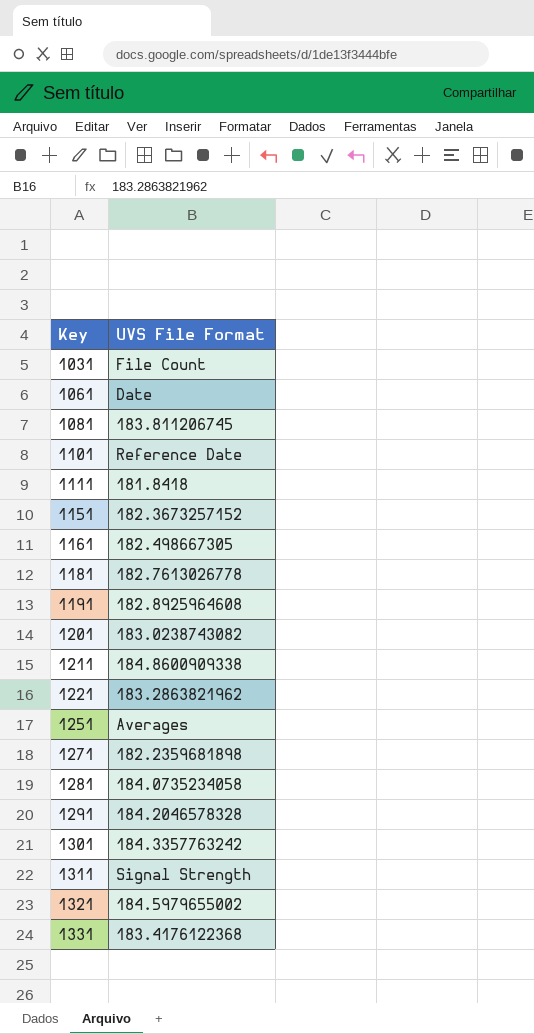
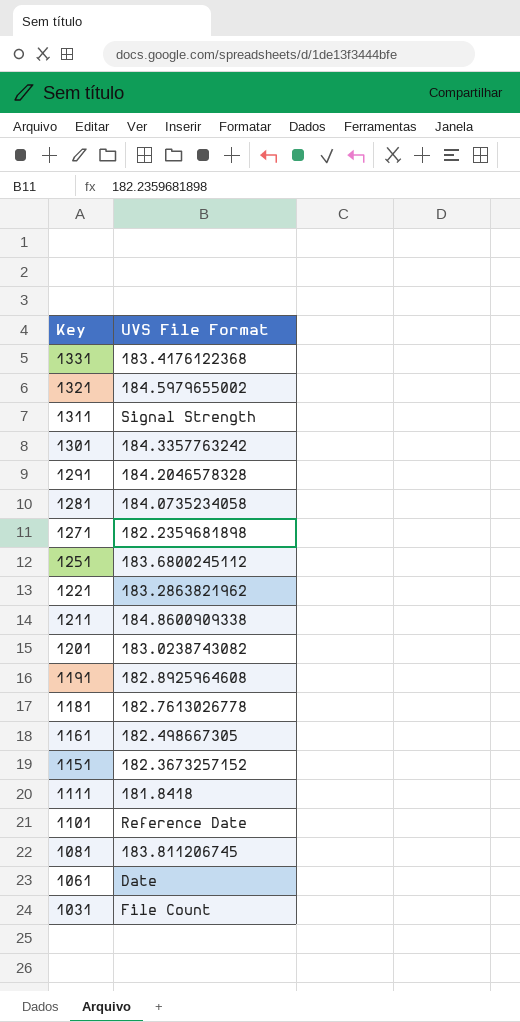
row order: Key ascending -> Key descending
1251 | UVS File Format: Averages -> 183.6800245112

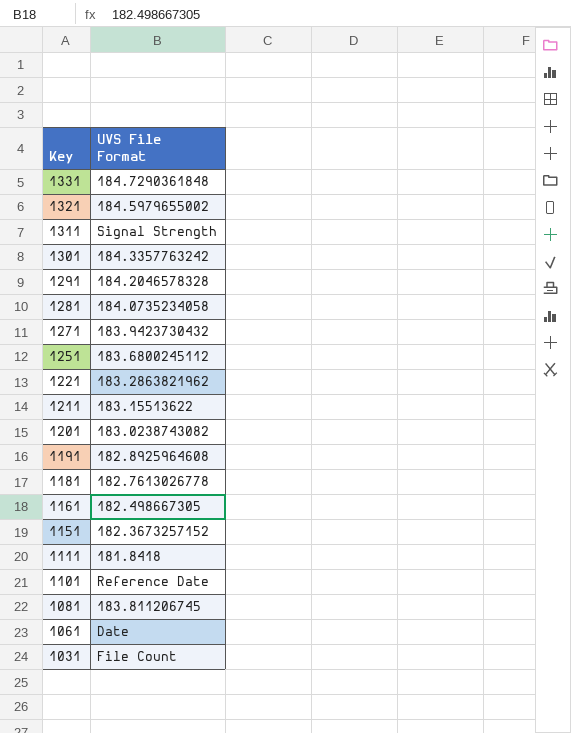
1331 | UVS File Format: 183.4176122368 -> 184.7290361848
1271 | UVS File Format: 182.2359681898 -> 183.9423730432
1211 | UVS File Format: 184.8600909338 -> 183.15513622

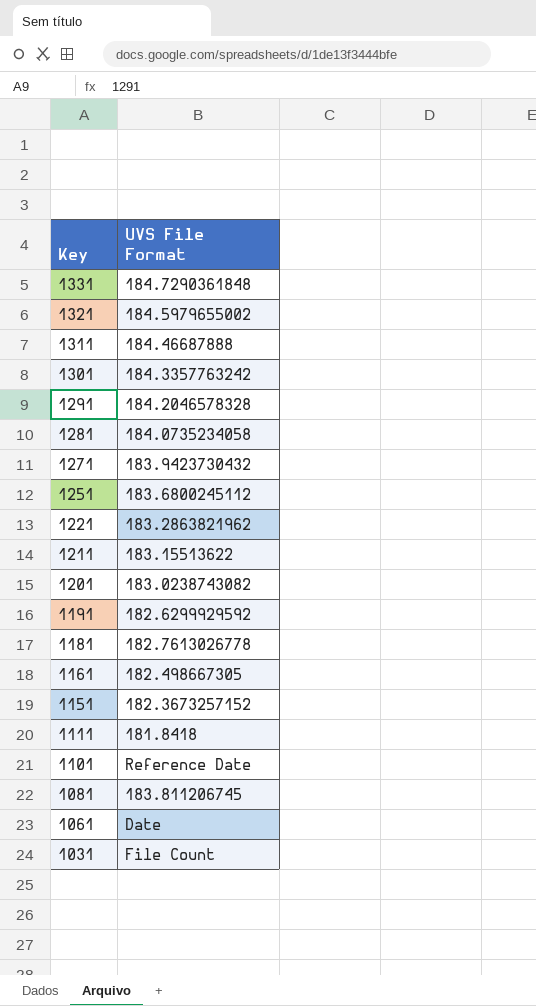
1311 | UVS File Format: Signal Strength -> 184.46687888
1191 | UVS File Format: 182.8925964608 -> 182.6299929592

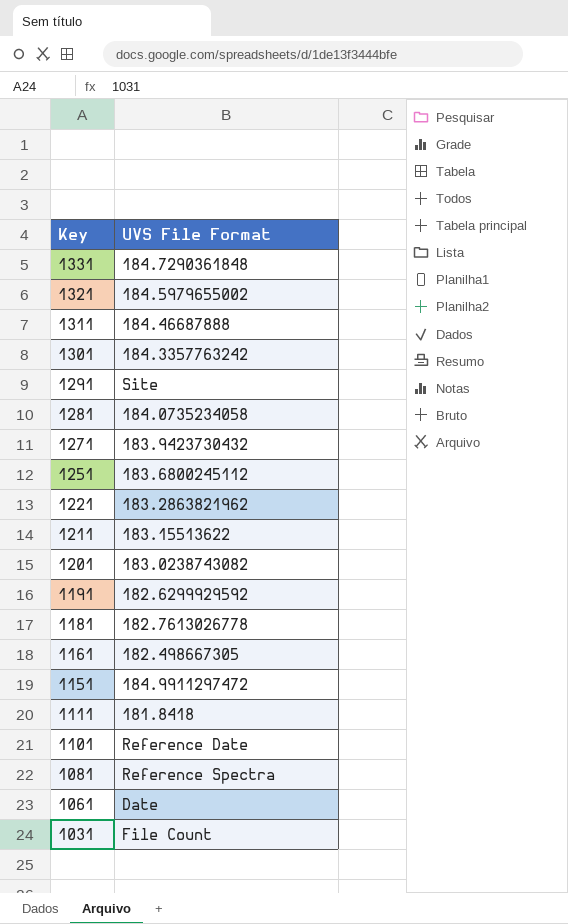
1291 | UVS File Format: 184.2046578328 -> Site
1151 | UVS File Format: 182.3673257152 -> 184.9911297472
1081 | UVS File Format: 183.811206745 -> Reference Spectra

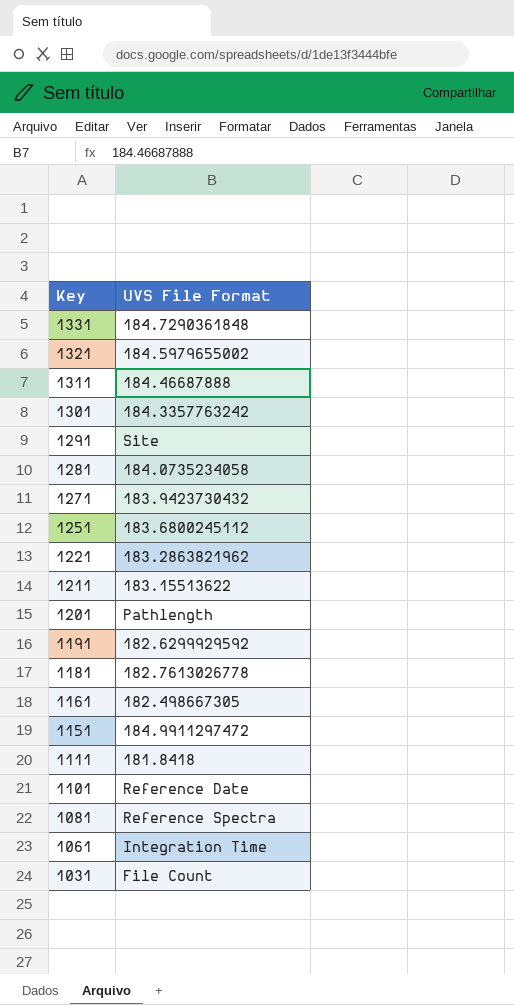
1201 | UVS File Format: 183.0238743082 -> Pathlength
1061 | UVS File Format: Date -> Integration Time

